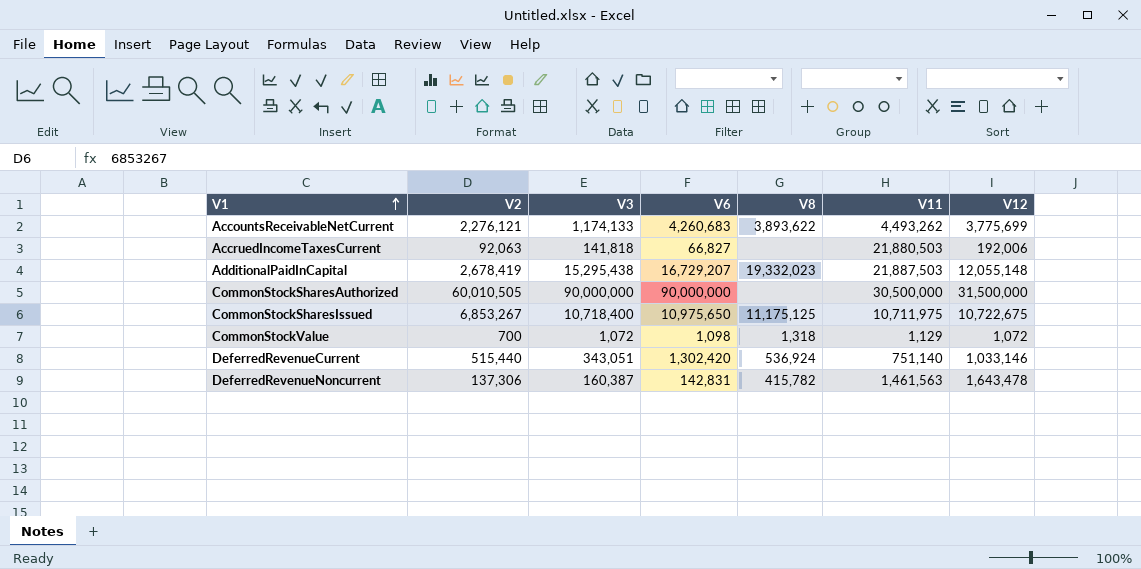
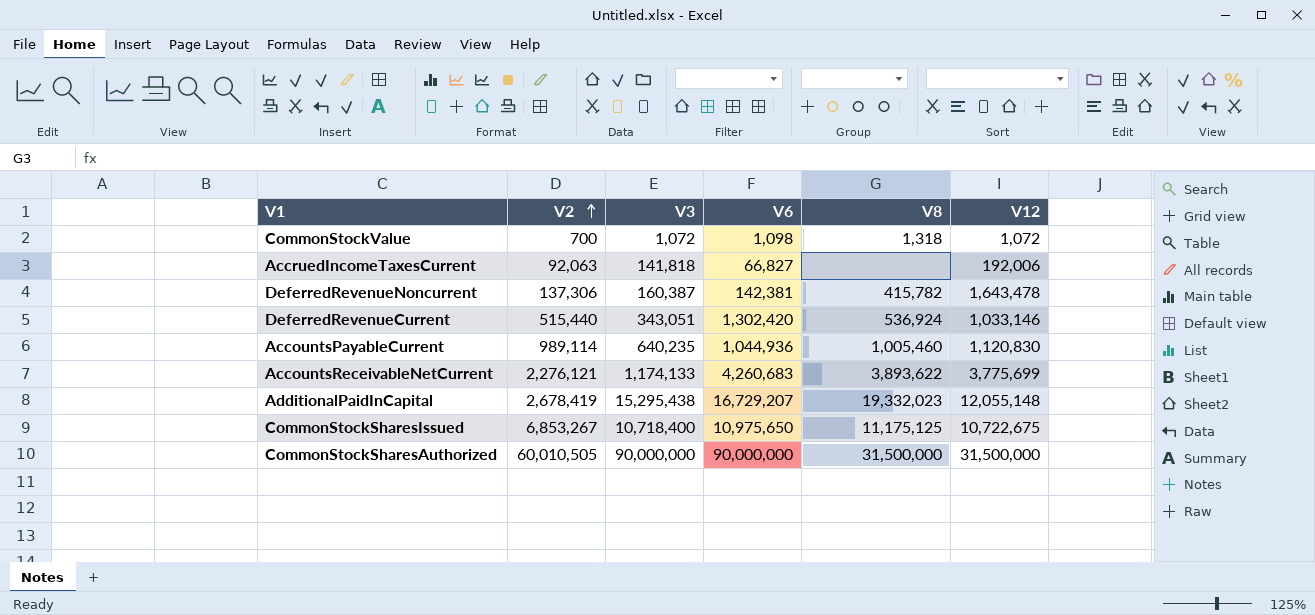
row order: V1 ascending -> V2 ascending
column V11 | position: 6 -> none
DeferredRevenueNoncurrent | V6: 142,831 -> 142,381
row AccountsPayableCurrent: none -> 989,114 | 640,235 | 1,044,936 | 1,005,460 | 1,120,830
CommonStockSharesAuthorized | V8: none -> 31,500,000

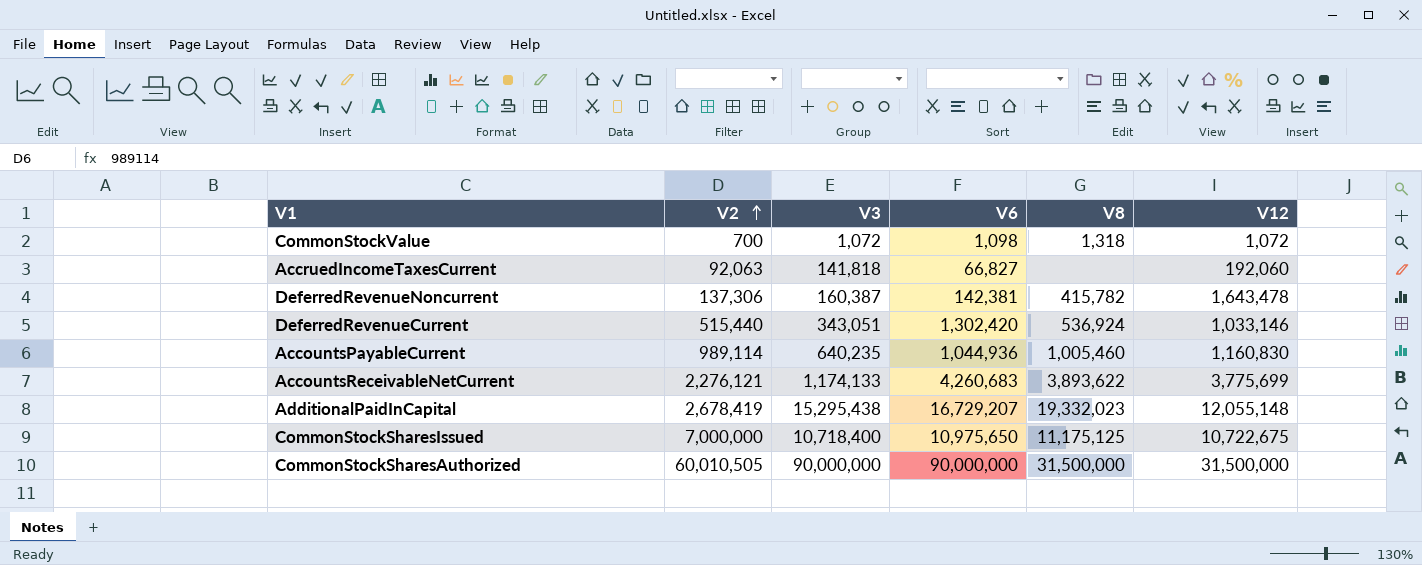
AccruedIncomeTaxesCurrent | V12: 192,006 -> 192,060
AccountsPayableCurrent | V12: 1,120,830 -> 1,160,830
CommonStockSharesIssued | V2: 6,853,267 -> 7,000,000

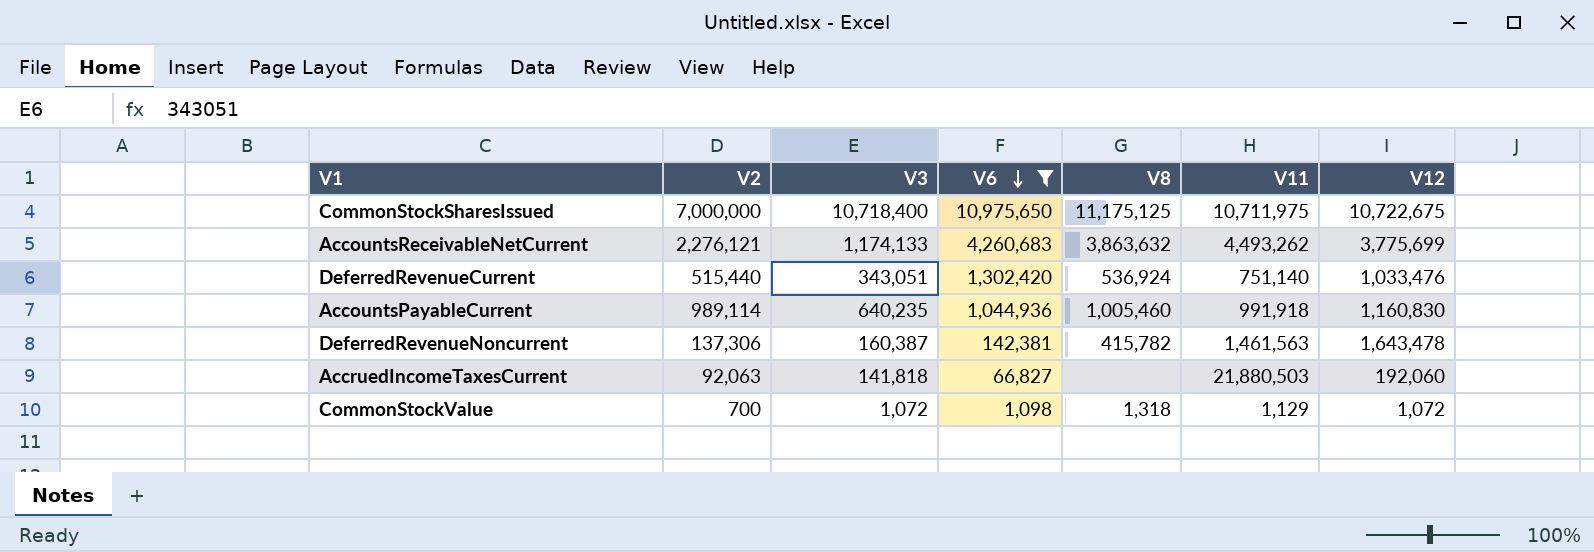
filter: none -> V6 <= 10,975,650
row order: V2 ascending -> V6 descending
column V11 | position: none -> 6
AccountsReceivableNetCurrent | V8: 3,893,622 -> 3,863,632
DeferredRevenueCurrent | V12: 1,033,146 -> 1,033,476

